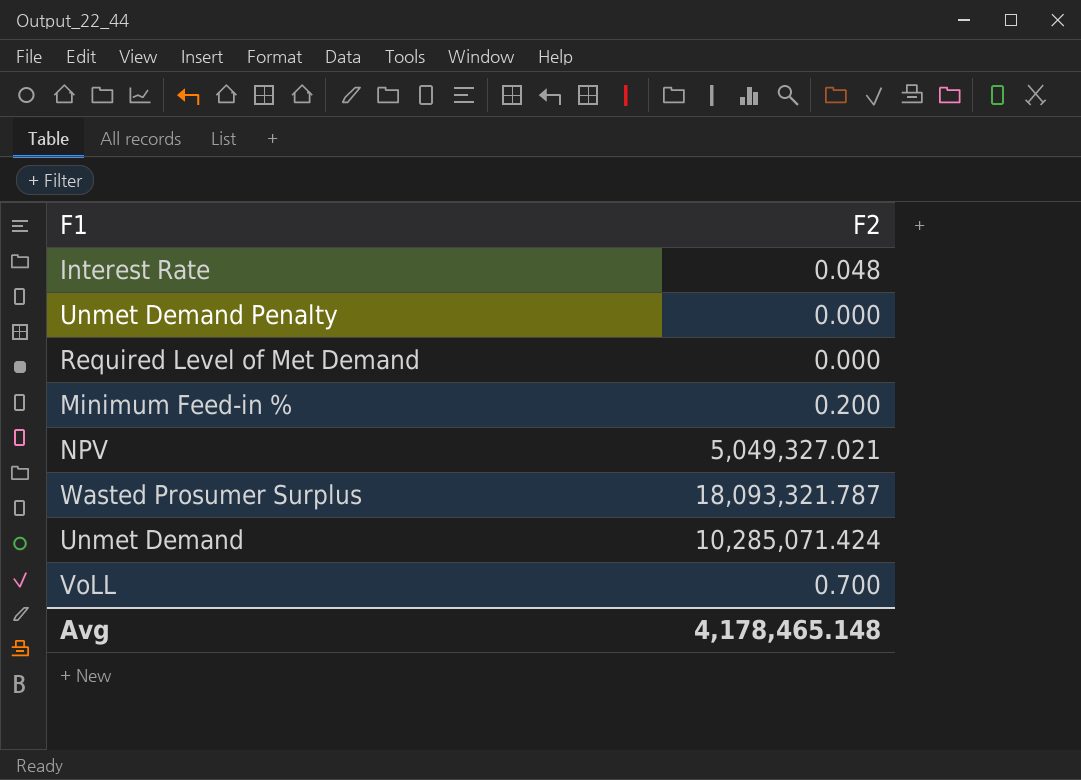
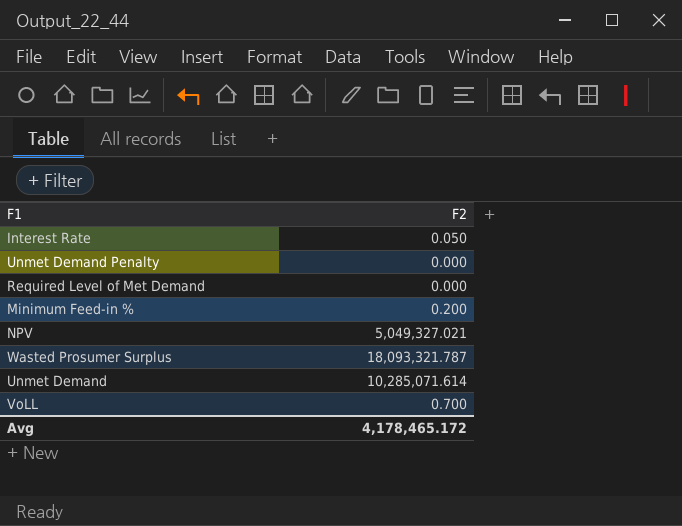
Interest Rate | F2: 0.048 -> 0.050
Unmet Demand | F2: 10,285,071.424 -> 10,285,071.614
Avg | F2: 4,178,465.148 -> 4,178,465.172

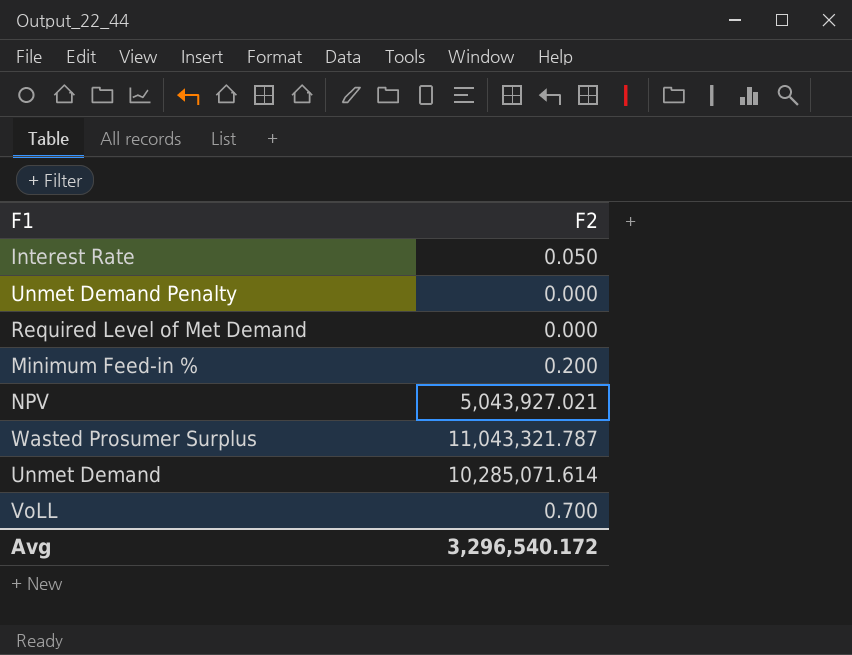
NPV | F2: 5,049,327.021 -> 5,043,927.021
Wasted Prosumer Surplus | F2: 18,093,321.787 -> 11,043,321.787
Avg | F2: 4,178,465.172 -> 3,296,540.172

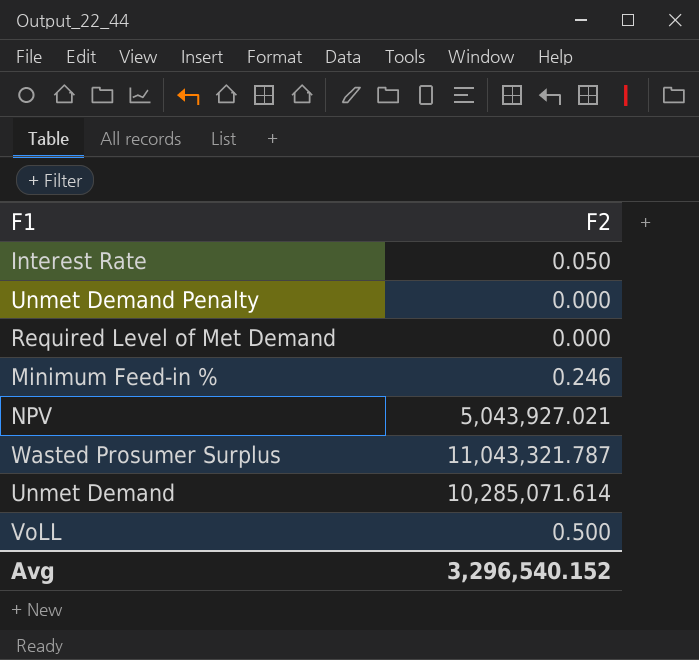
Minimum Feed-in % | F2: 0.200 -> 0.246
VoLL | F2: 0.700 -> 0.500
Avg | F2: 3,296,540.172 -> 3,296,540.152

